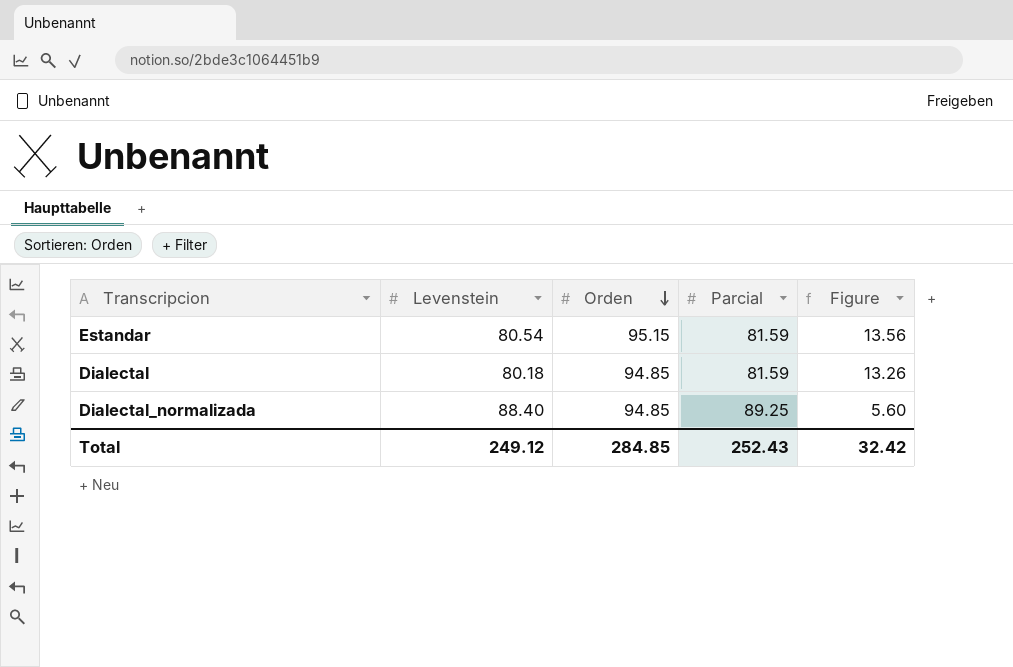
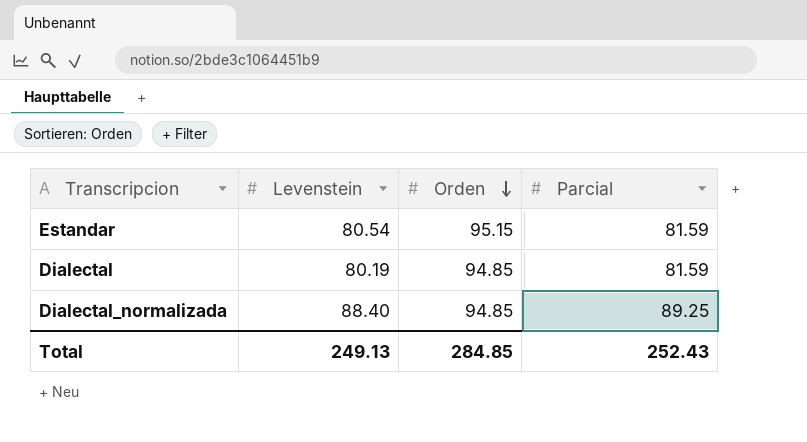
column Figure | formula: [Orden] - [Parcial] -> none
Dialectal | Levenstein: 80.18 -> 80.19
Total | Levenstein: 249.12 -> 249.13

